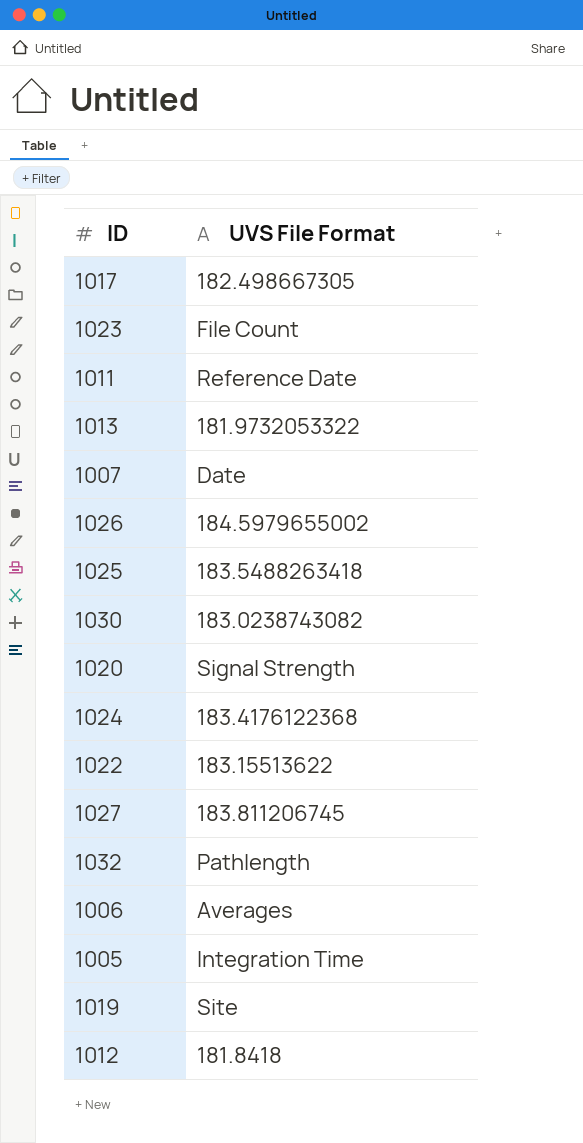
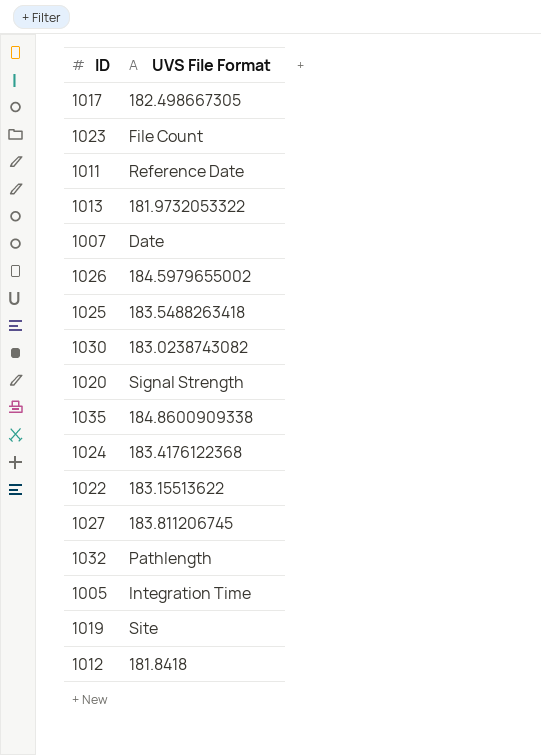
row 1006: Averages -> none
row 1035: none -> 184.8600909338

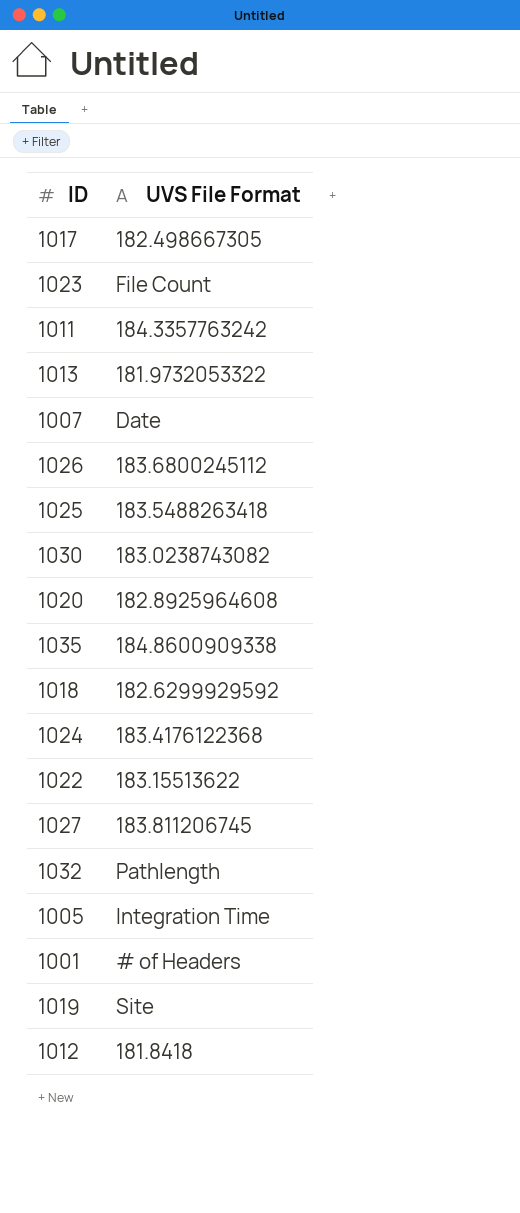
1011 | UVS File Format: Reference Date -> 184.3357763242
1026 | UVS File Format: 184.5979655002 -> 183.6800245112
1020 | UVS File Format: Signal Strength -> 182.8925964608
row 1018: none -> 182.6299929592
row 1001: none -> # of Headers

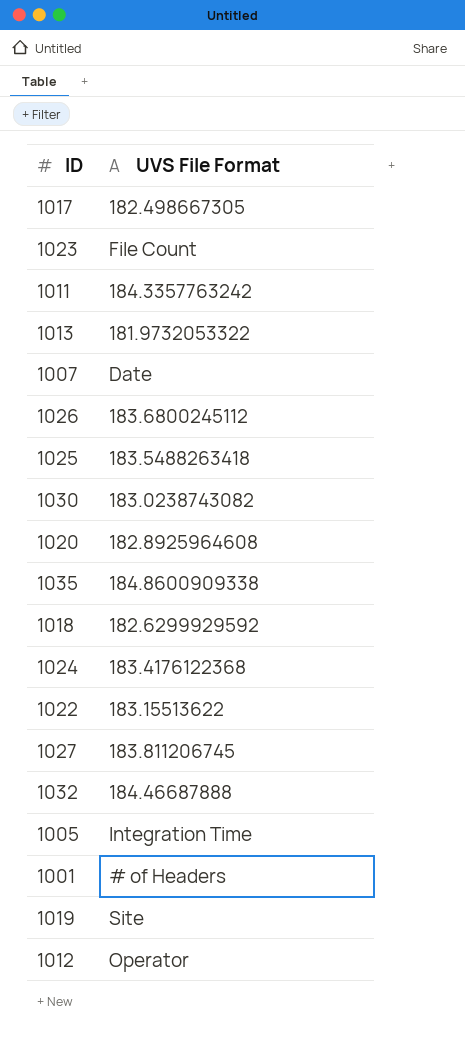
1032 | UVS File Format: Pathlength -> 184.46687888
1012 | UVS File Format: 181.8418 -> Operator

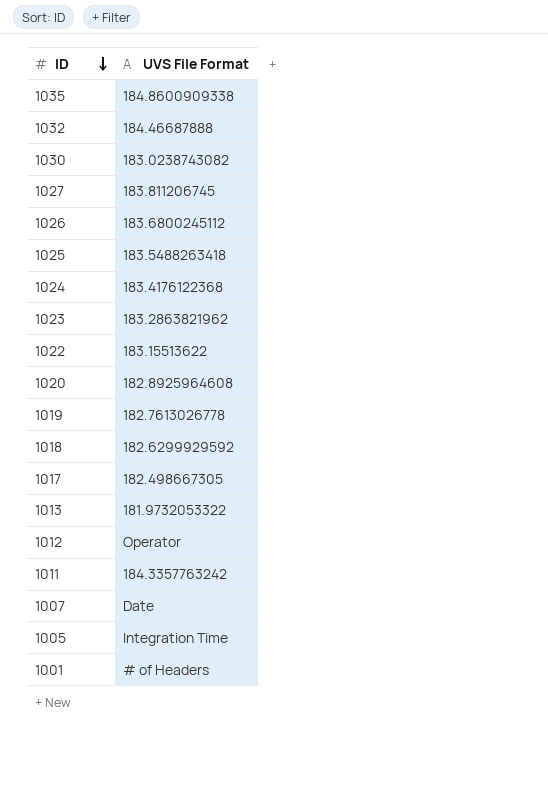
row order: none -> ID descending
1023 | UVS File Format: File Count -> 183.2863821962
1019 | UVS File Format: Site -> 182.7613026778

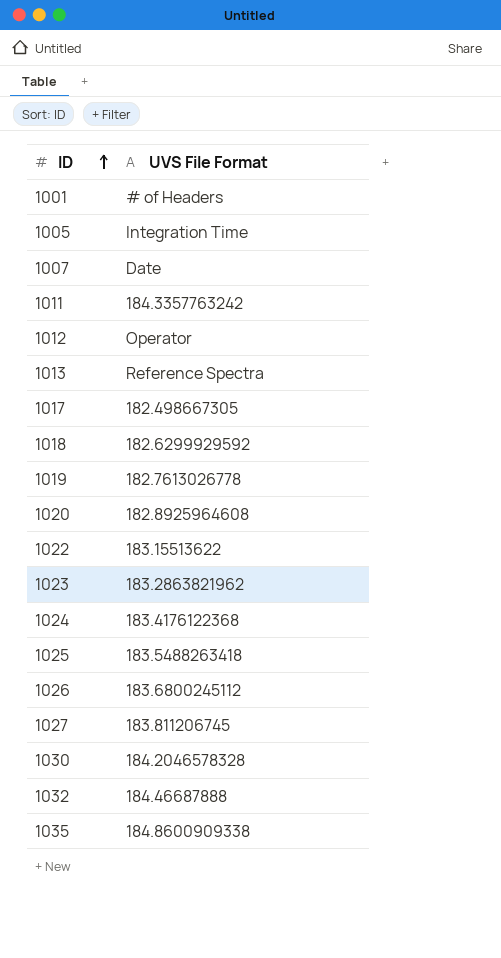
row order: ID descending -> ID ascending
1013 | UVS File Format: 181.9732053322 -> Reference Spectra
1030 | UVS File Format: 183.0238743082 -> 184.2046578328

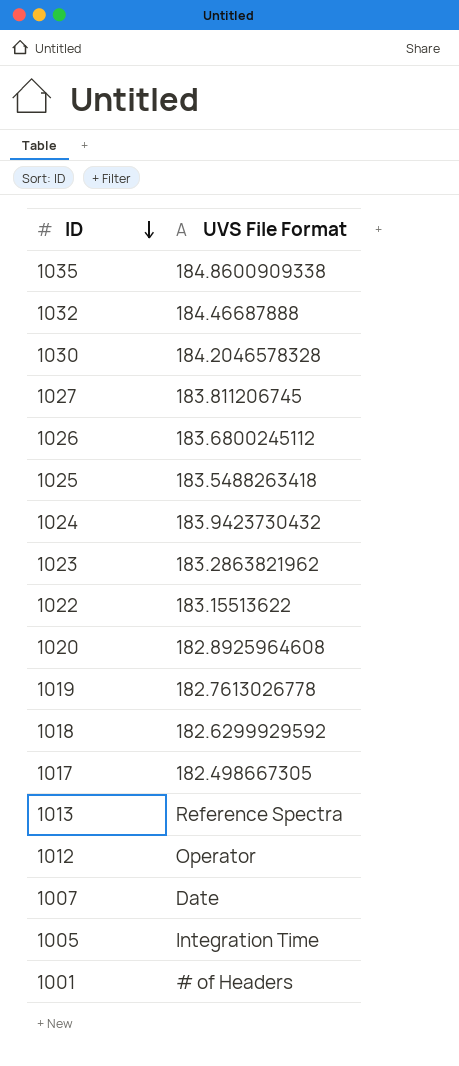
row order: ID ascending -> ID descending
row 1011: 184.3357763242 -> none
1024 | UVS File Format: 183.4176122368 -> 183.9423730432

